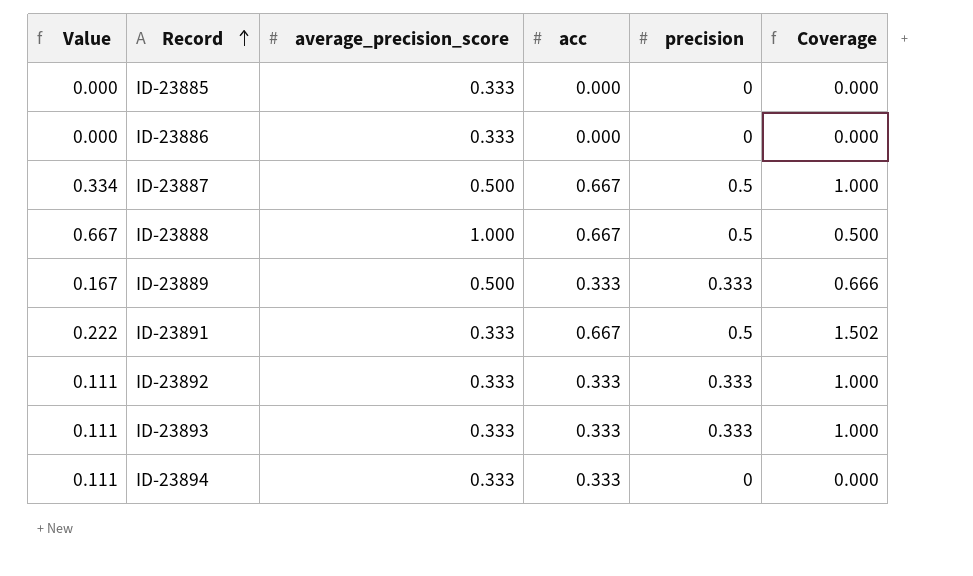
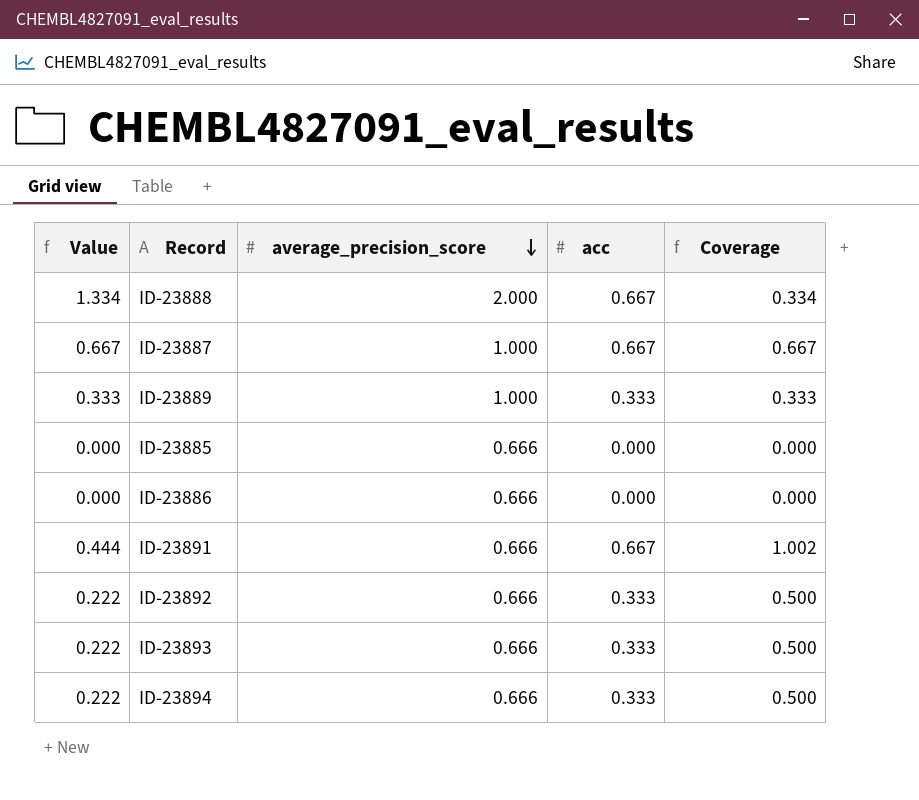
row order: Record ascending -> average_precision_score descending
column precision | position: 5 -> none
column Coverage | formula: [precision] / [average_precision_score] -> [acc] / [average_precision_score]
ID-23888 | Value: 0.667 -> 1.334
ID-23888 | average_precision_score: 1.000 -> 2.000
ID-23887 | Value: 0.334 -> 0.667
ID-23887 | average_precision_score: 0.500 -> 1.000
ID-23889 | Value: 0.167 -> 0.333
ID-23889 | average_precision_score: 0.500 -> 1.000
ID-23885 | average_precision_score: 0.333 -> 0.666
ID-23886 | average_precision_score: 0.333 -> 0.666
ID-23891 | Value: 0.222 -> 0.444
ID-23891 | average_precision_score: 0.333 -> 0.666
ID-23892 | Value: 0.111 -> 0.222
ID-23892 | average_precision_score: 0.333 -> 0.666
ID-23893 | Value: 0.111 -> 0.222
ID-23893 | average_precision_score: 0.333 -> 0.666
ID-23894 | Value: 0.111 -> 0.222
ID-23894 | average_precision_score: 0.333 -> 0.666

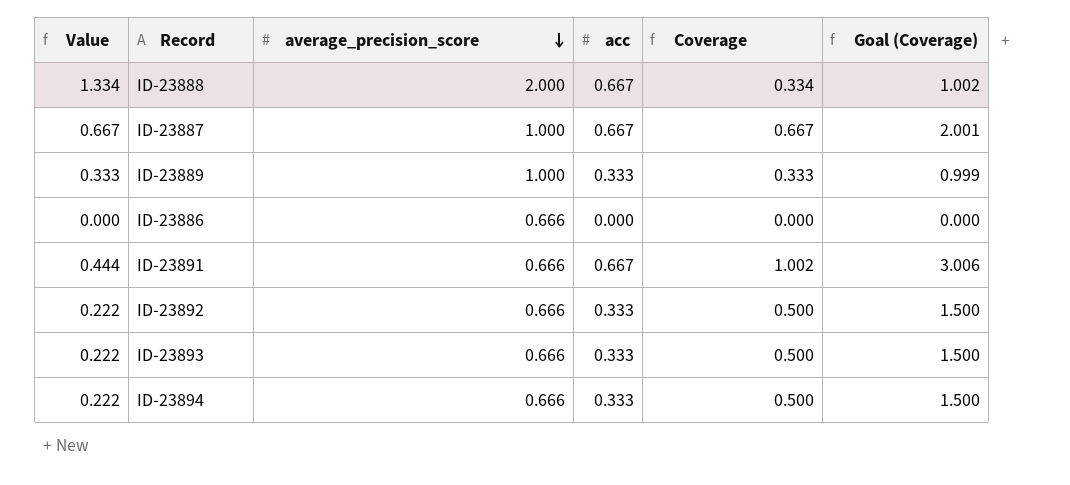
column Goal (Coverage) | formula: none -> [Coverage] * 3
row ID-23885: 0.000 | 0.666 | 0.000 | 0.000 -> none

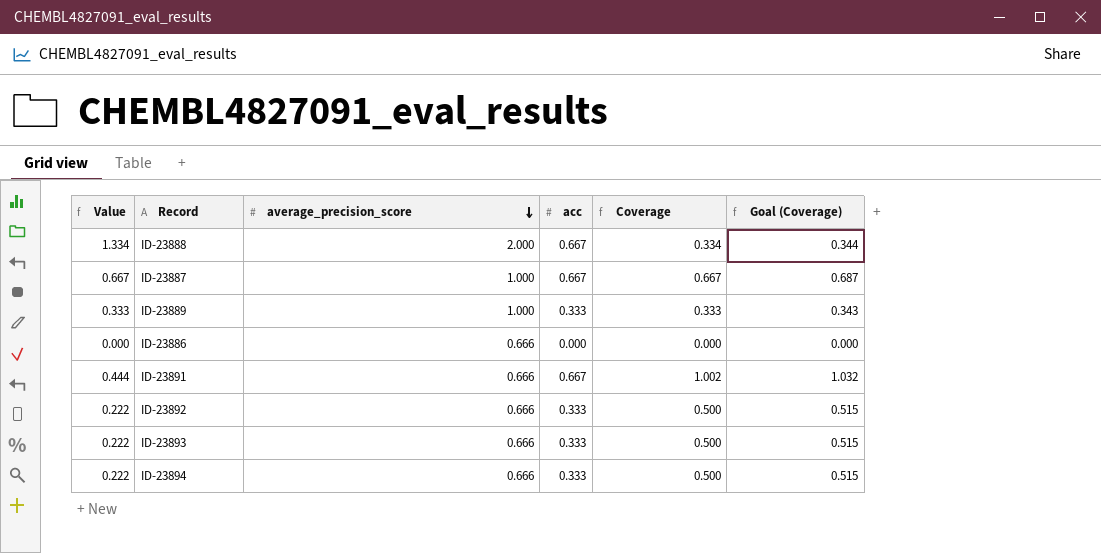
column Goal (Coverage) | formula: [Coverage] * 3 -> [Coverage] * 1.03

